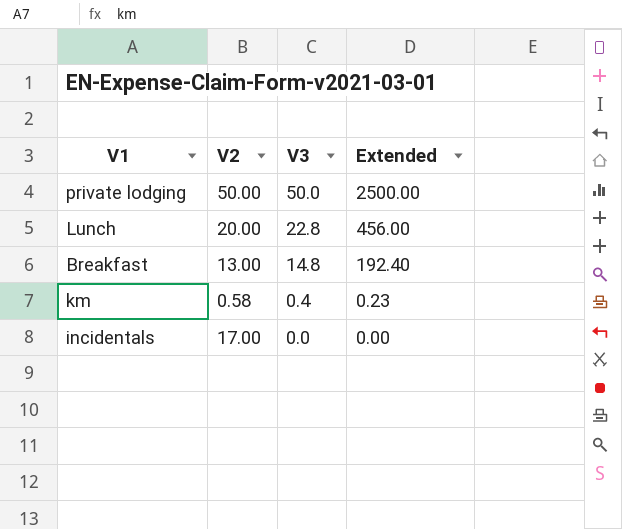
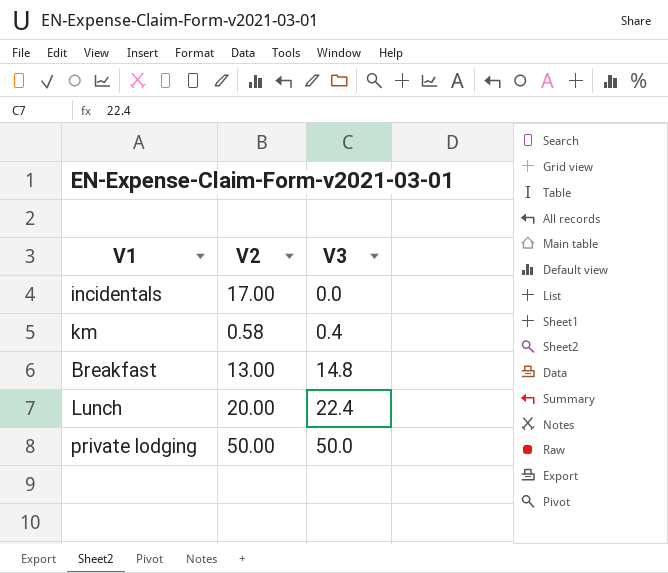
row order: V3 descending -> V3 ascending
column Extended | formula: [V2] * [V3] -> none
Lunch | V3: 22.8 -> 22.4

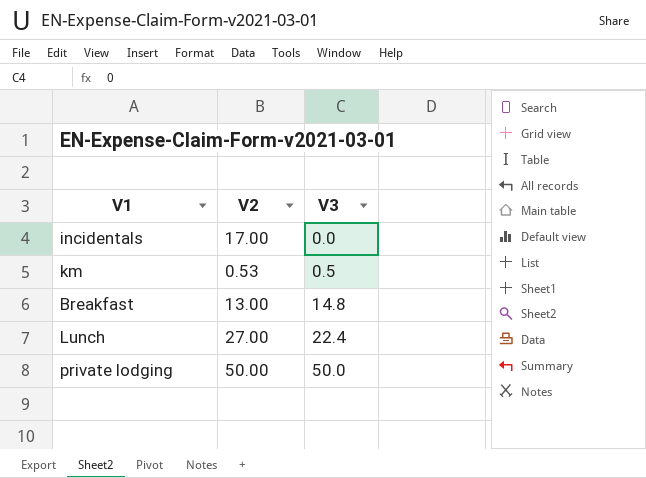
km | V2: 0.58 -> 0.53
km | V3: 0.4 -> 0.5
Lunch | V2: 20.00 -> 27.00

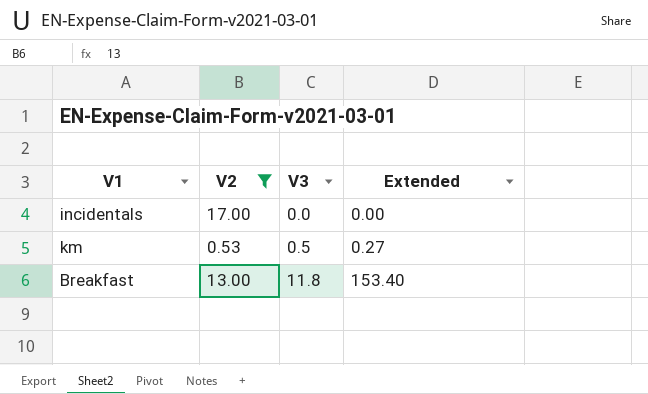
filter: none -> V2 <= 17.00
column Extended | formula: none -> [V2] * [V3]
Breakfast | V3: 14.8 -> 11.8

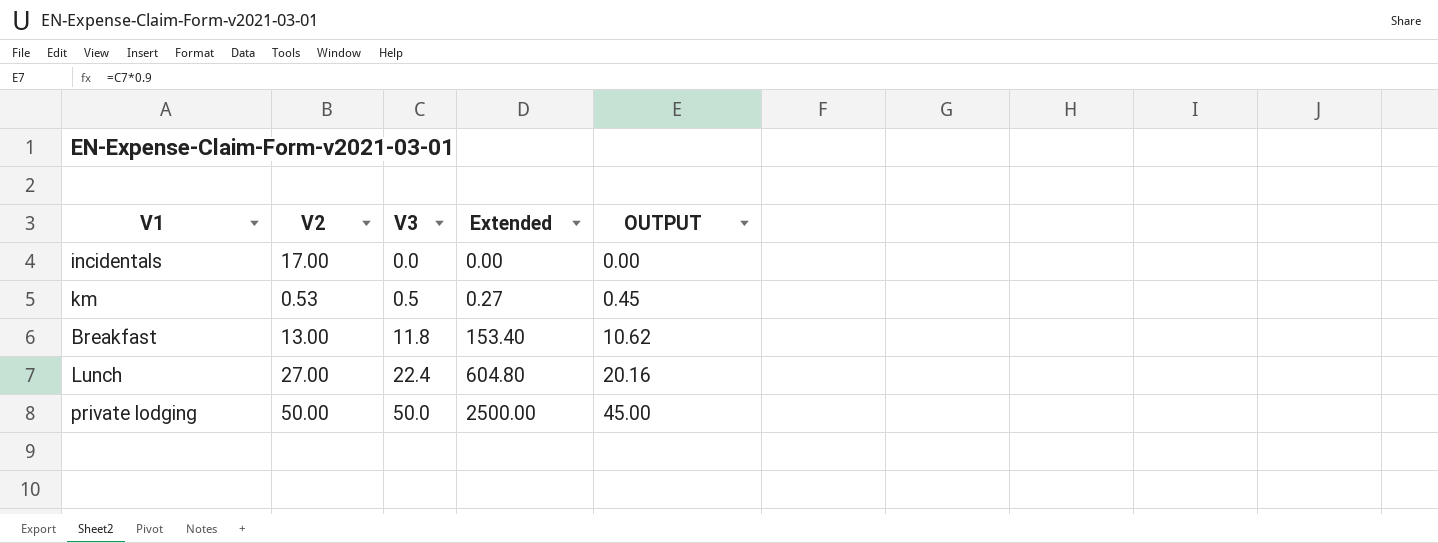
filter: V2 <= 17.00 -> none
column OUTPUT | formula: none -> [V3] * 0.9

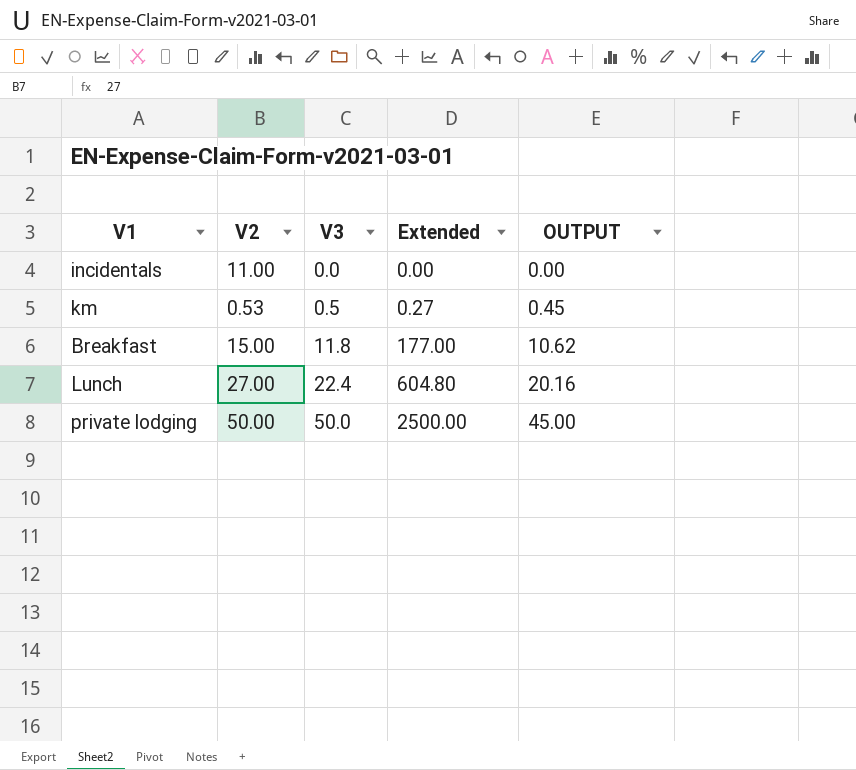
incidentals | V2: 17.00 -> 11.00
Breakfast | V2: 13.00 -> 15.00
Breakfast | Extended: 153.40 -> 177.00

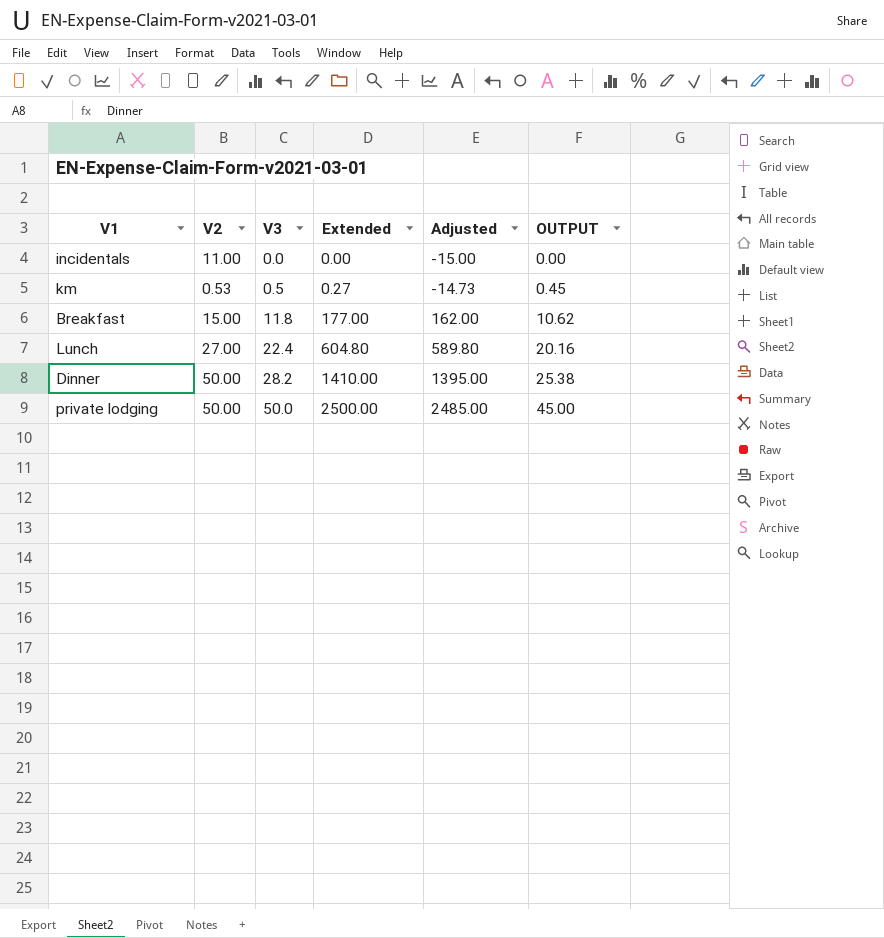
column Adjusted | formula: none -> [Extended] - 15
row Dinner: none -> 50.00 | 28.2 | 1410.00 | 1395.00 | 25.38

